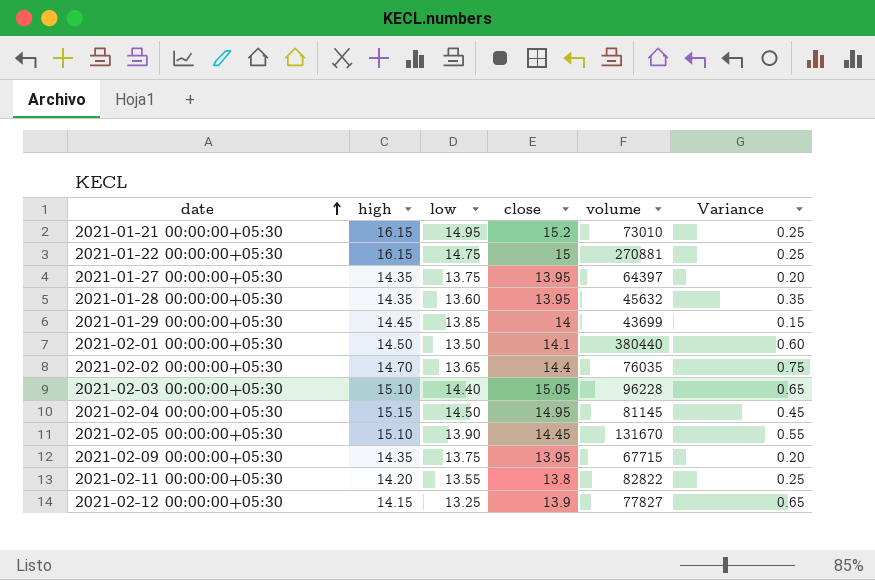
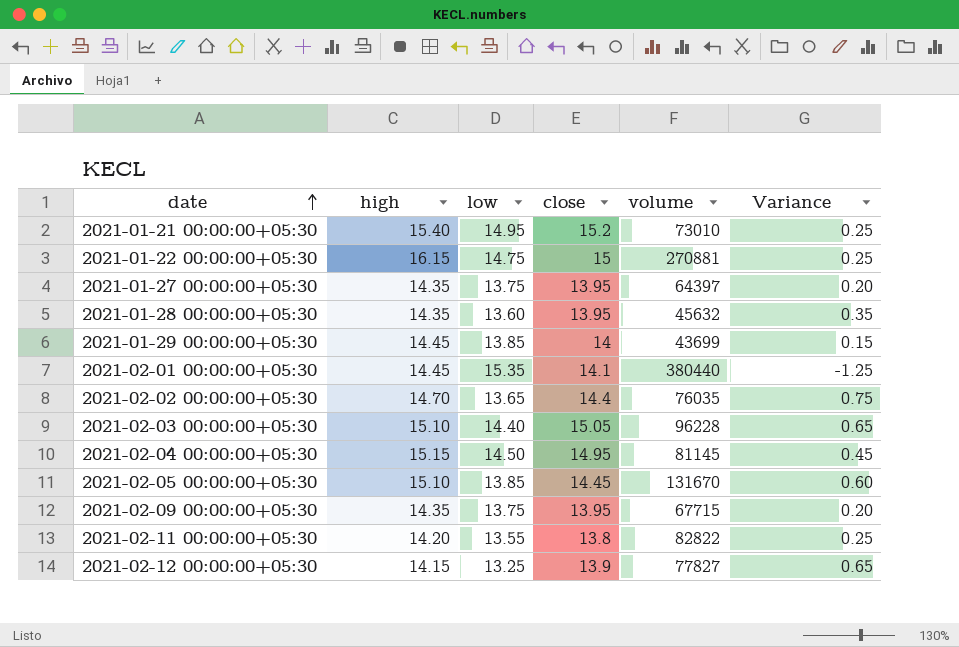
2021-01-21 00:00:00+05:30 | high: 16.15 -> 15.40
2021-02-01 00:00:00+05:30 | high: 14.50 -> 14.45
2021-02-01 00:00:00+05:30 | low: 13.50 -> 15.35
2021-02-01 00:00:00+05:30 | Variance: 0.60 -> -1.25
2021-02-05 00:00:00+05:30 | low: 13.90 -> 13.85
2021-02-05 00:00:00+05:30 | Variance: 0.55 -> 0.60

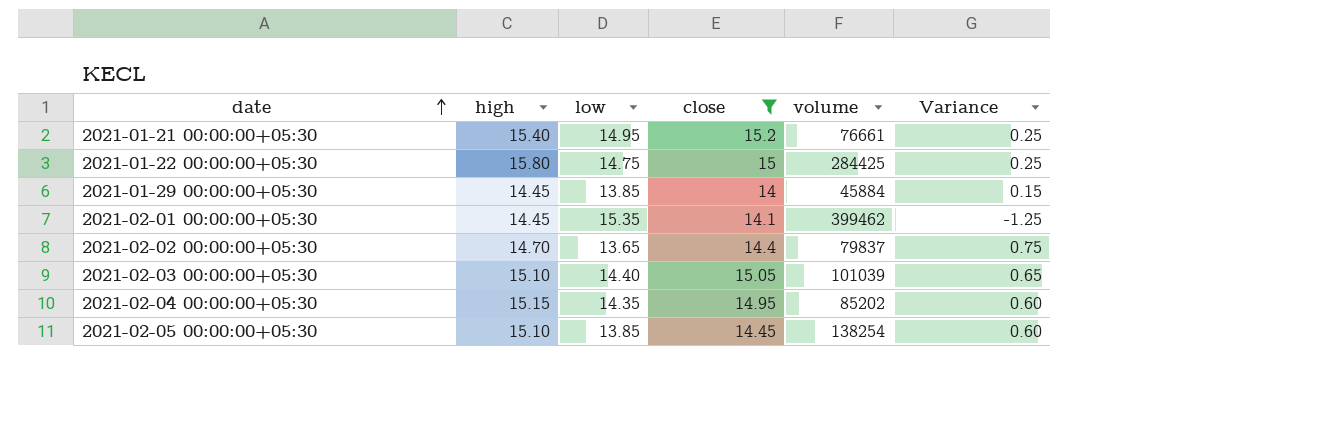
filter: none -> close >= 14
2021-01-21 00:00:00+05:30 | volume: 73010 -> 76661
2021-01-22 00:00:00+05:30 | high: 16.15 -> 15.80
2021-01-22 00:00:00+05:30 | volume: 270881 -> 284425
2021-01-29 00:00:00+05:30 | volume: 43699 -> 45884
2021-02-01 00:00:00+05:30 | volume: 380440 -> 399462
2021-02-02 00:00:00+05:30 | volume: 76035 -> 79837
2021-02-03 00:00:00+05:30 | volume: 96228 -> 101039
2021-02-04 00:00:00+05:30 | low: 14.50 -> 14.35
2021-02-04 00:00:00+05:30 | volume: 81145 -> 85202
2021-02-04 00:00:00+05:30 | Variance: 0.45 -> 0.60
2021-02-05 00:00:00+05:30 | volume: 131670 -> 138254

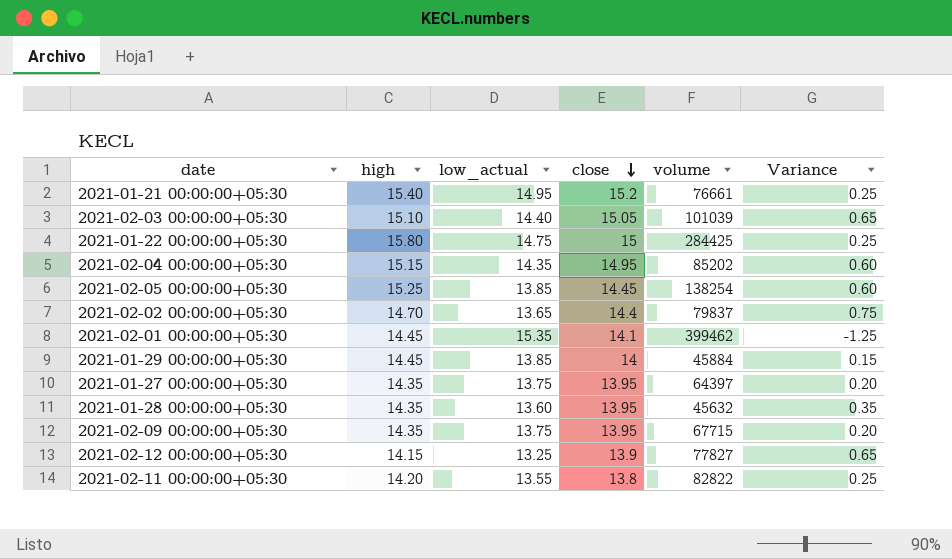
filter: close >= 14 -> none
row order: date ascending -> close descending
column name: low -> low_actual
2021-02-05 00:00:00+05:30 | high: 15.10 -> 15.25

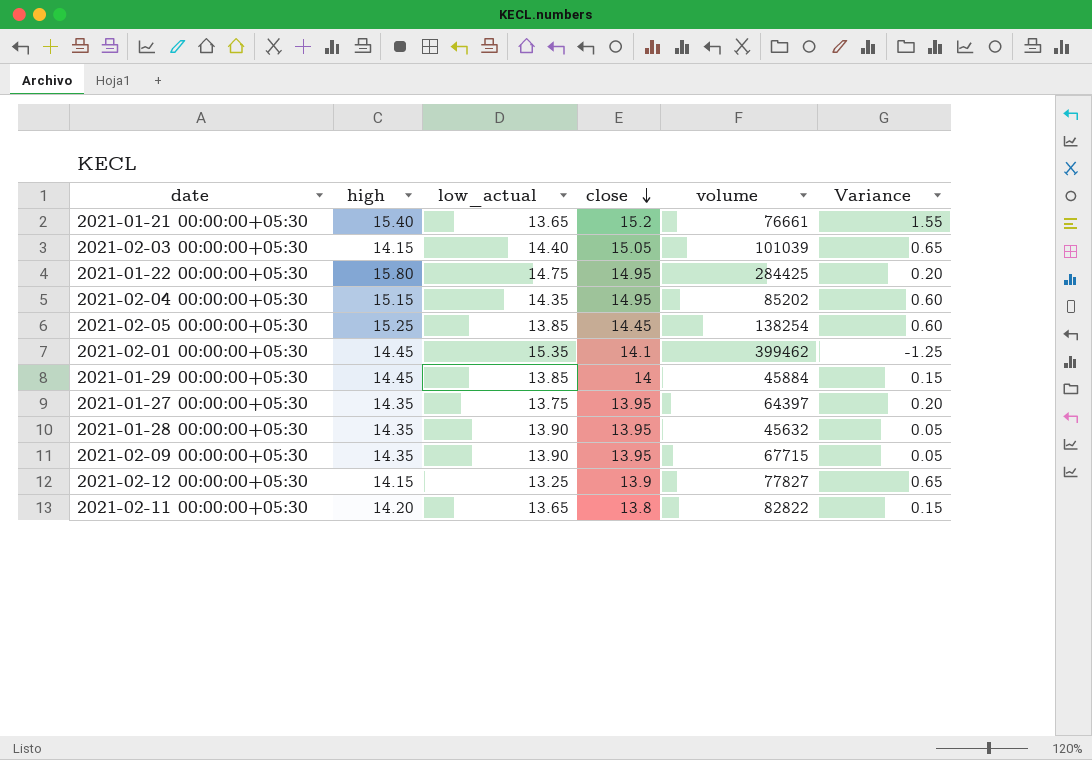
row 2021-02-02 00:00:00+05:30: 14.70 | 13.65 | 14.4 | 79837 | 0.75 -> none
2021-01-21 00:00:00+05:30 | low_actual: 14.95 -> 13.65
2021-01-21 00:00:00+05:30 | Variance: 0.25 -> 1.55
2021-02-03 00:00:00+05:30 | high: 15.10 -> 14.15
2021-01-22 00:00:00+05:30 | close: 15 -> 14.95
2021-01-22 00:00:00+05:30 | Variance: 0.25 -> 0.20
2021-01-28 00:00:00+05:30 | low_actual: 13.60 -> 13.90
2021-01-28 00:00:00+05:30 | Variance: 0.35 -> 0.05
2021-02-09 00:00:00+05:30 | low_actual: 13.75 -> 13.90
2021-02-09 00:00:00+05:30 | Variance: 0.20 -> 0.05
2021-02-11 00:00:00+05:30 | low_actual: 13.55 -> 13.65
2021-02-11 00:00:00+05:30 | Variance: 0.25 -> 0.15

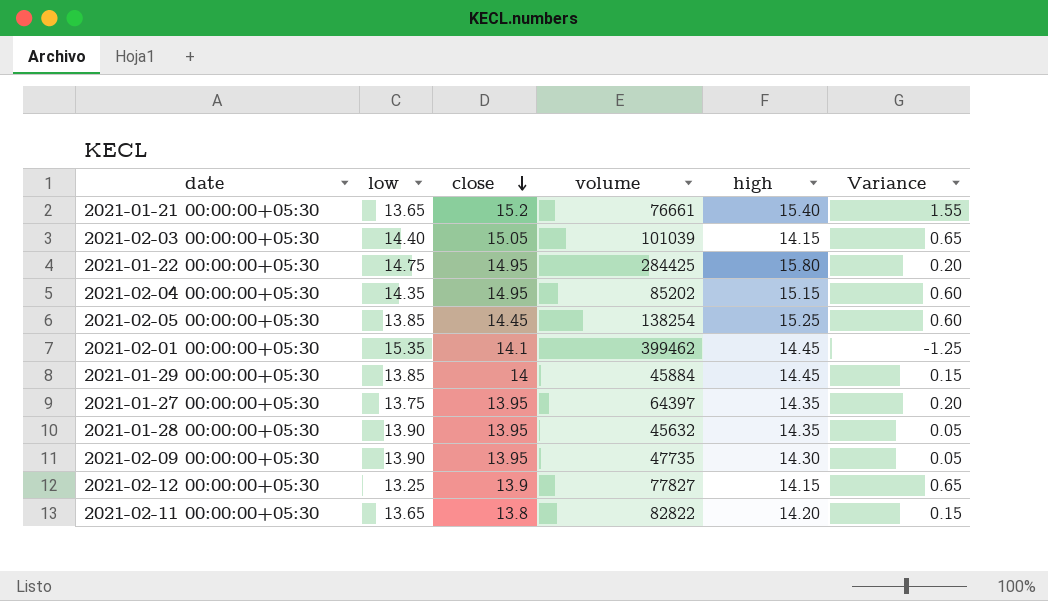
column name: low_actual -> low
column high | position: 2 -> 5
2021-02-09 00:00:00+05:30 | volume: 67715 -> 47735
2021-02-09 00:00:00+05:30 | high: 14.35 -> 14.30

